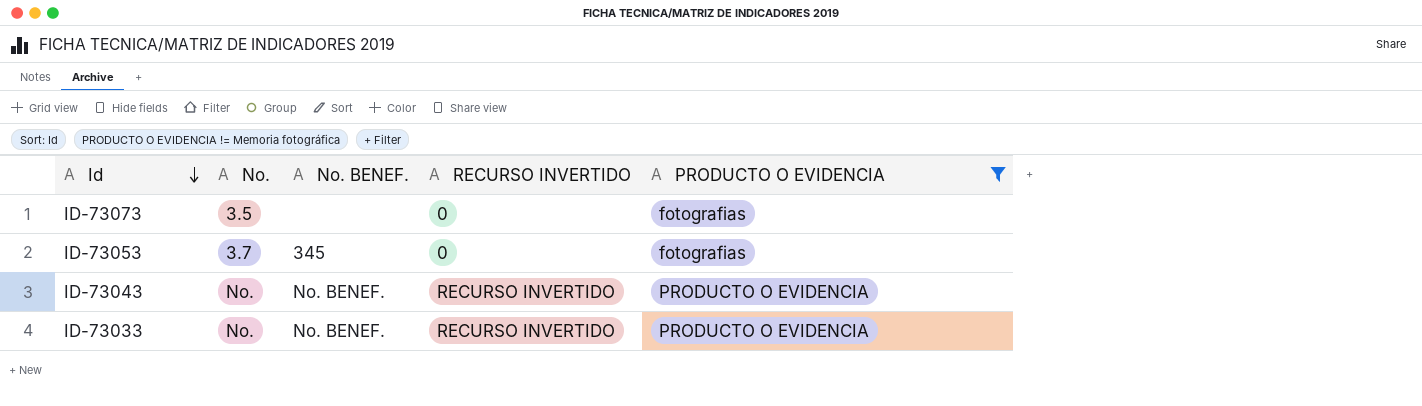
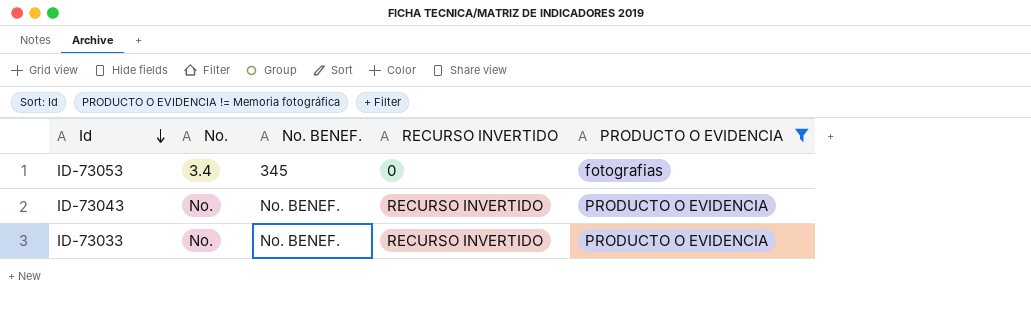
row ID-73073: 3.5 | none | 0 | fotografias -> none
ID-73053 | No.: 3.7 -> 3.4

